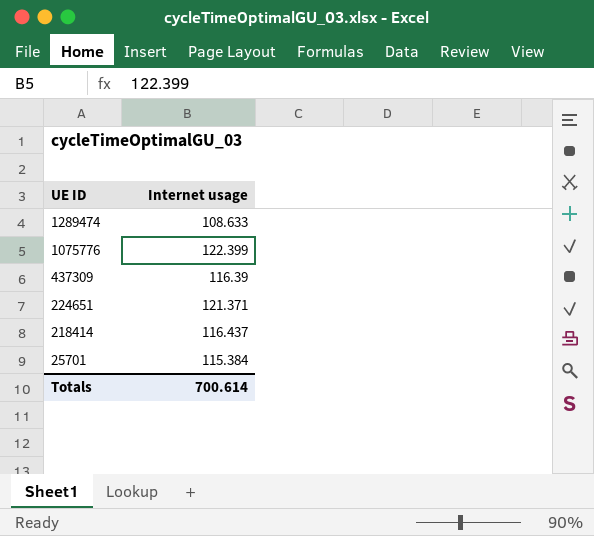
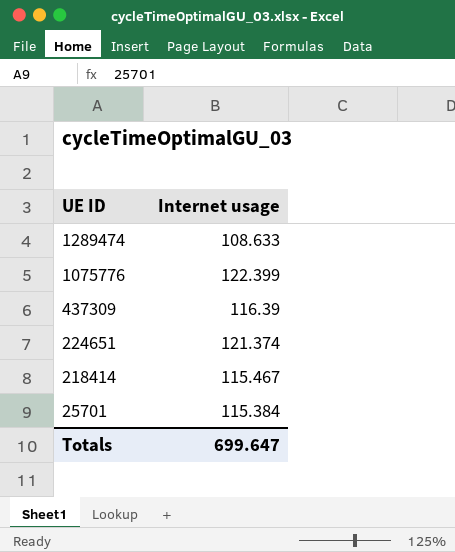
224651 | Internet usage: 121.371 -> 121.374
218414 | Internet usage: 116.437 -> 115.467
Totals | Internet usage: 700.614 -> 699.647

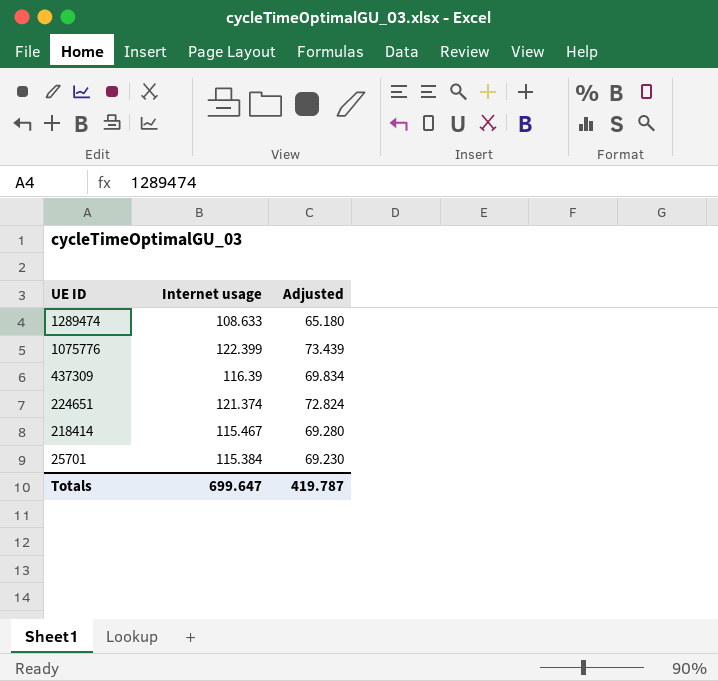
column Adjusted | formula: none -> [Internet usage] * 0.6

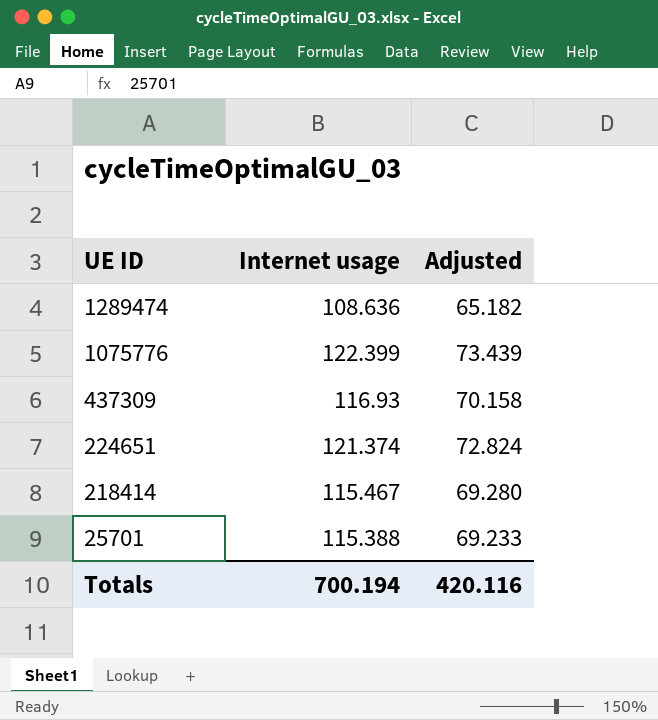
1289474 | Internet usage: 108.633 -> 108.636
1289474 | Adjusted: 65.180 -> 65.182
437309 | Internet usage: 116.39 -> 116.93
437309 | Adjusted: 69.834 -> 70.158
25701 | Internet usage: 115.384 -> 115.388
25701 | Adjusted: 69.230 -> 69.233
Totals | Internet usage: 699.647 -> 700.194
Totals | Adjusted: 419.787 -> 420.116

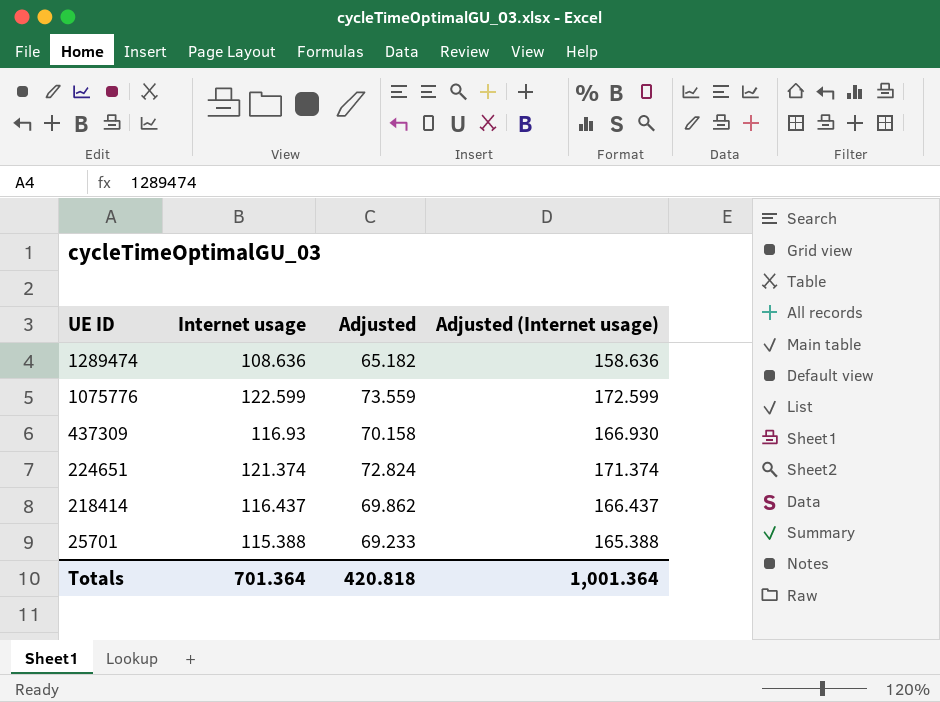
column Adjusted (Internet usage) | formula: none -> [Internet usage] + 50
1075776 | Internet usage: 122.399 -> 122.599
1075776 | Adjusted: 73.439 -> 73.559
218414 | Internet usage: 115.467 -> 116.437
218414 | Adjusted: 69.280 -> 69.862
Totals | Internet usage: 700.194 -> 701.364
Totals | Adjusted: 420.116 -> 420.818

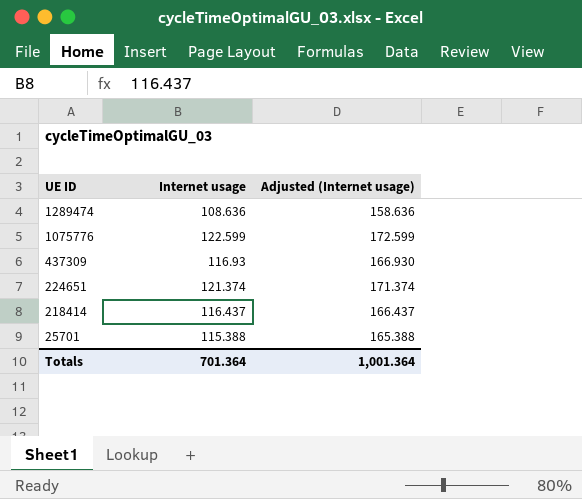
column Adjusted | formula: [Internet usage] * 0.6 -> none

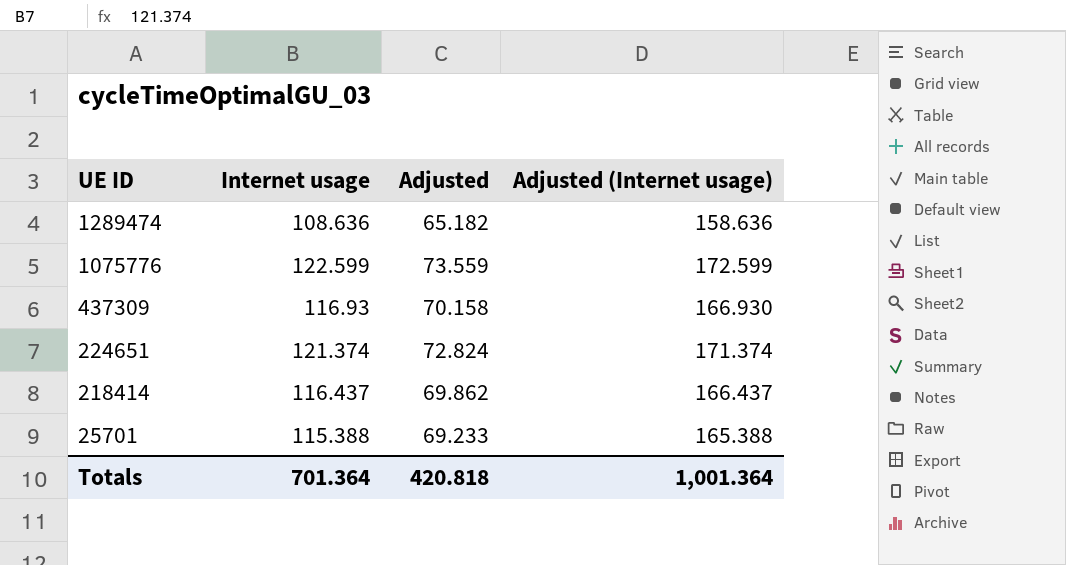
column Adjusted | formula: none -> [Internet usage] * 0.6

